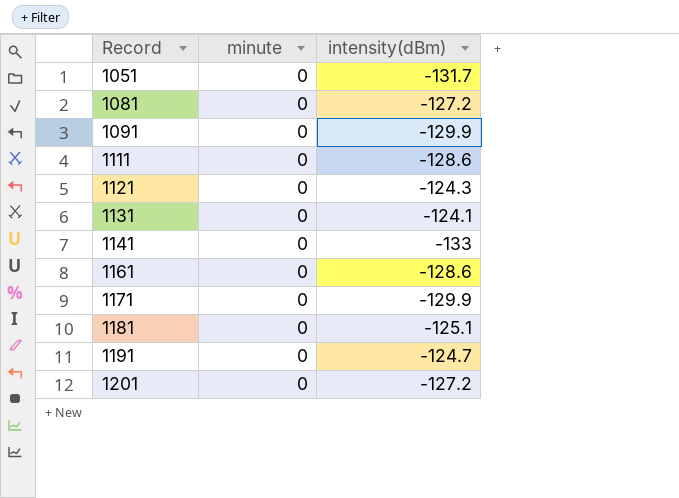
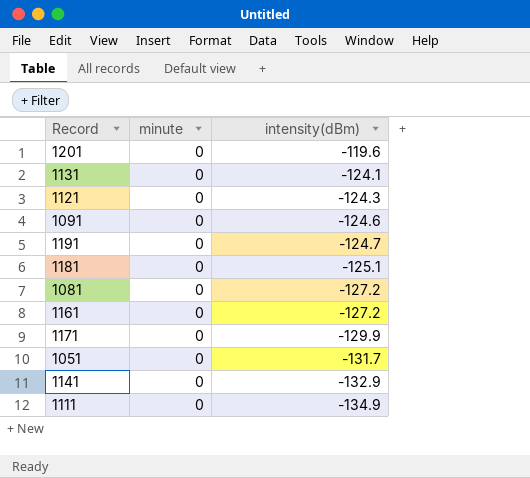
row order: Record ascending -> intensity(dBm) descending
1201 | intensity(dBm): -127.2 -> -119.6
1091 | intensity(dBm): -129.9 -> -124.6
1161 | intensity(dBm): -128.6 -> -127.2
1141 | intensity(dBm): -133 -> -132.9
1111 | intensity(dBm): -128.6 -> -134.9

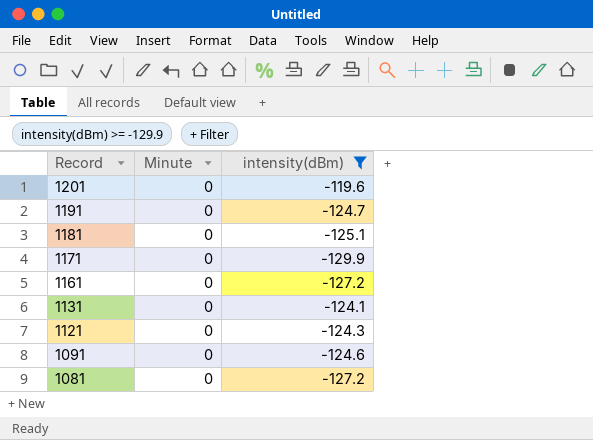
filter: none -> intensity(dBm) >= -129.9
row order: intensity(dBm) descending -> Record descending
column name: minute -> Minute

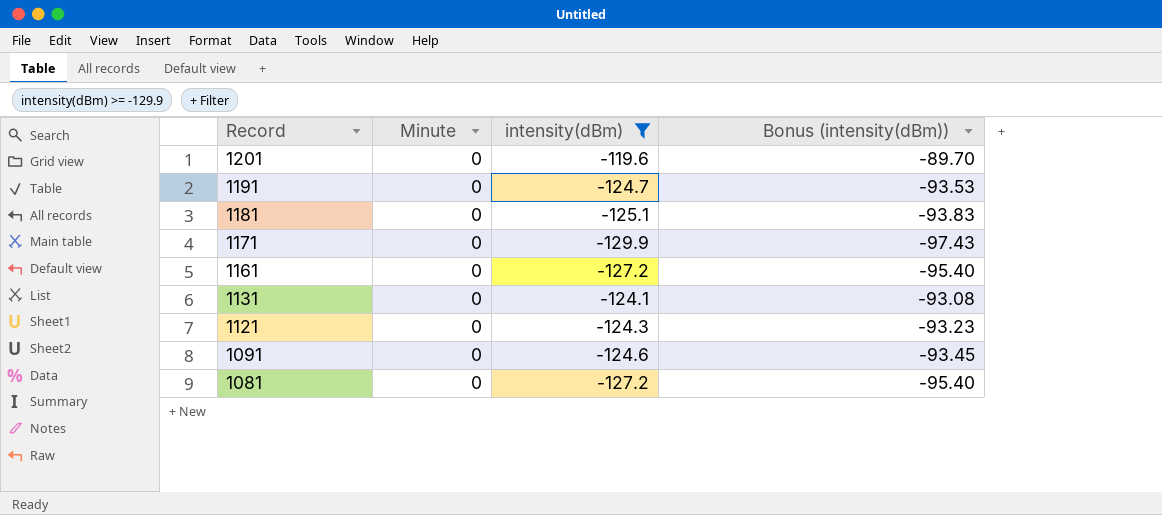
column Bonus (intensity(dBm)) | formula: none -> [intensity(dBm)] * 0.75

